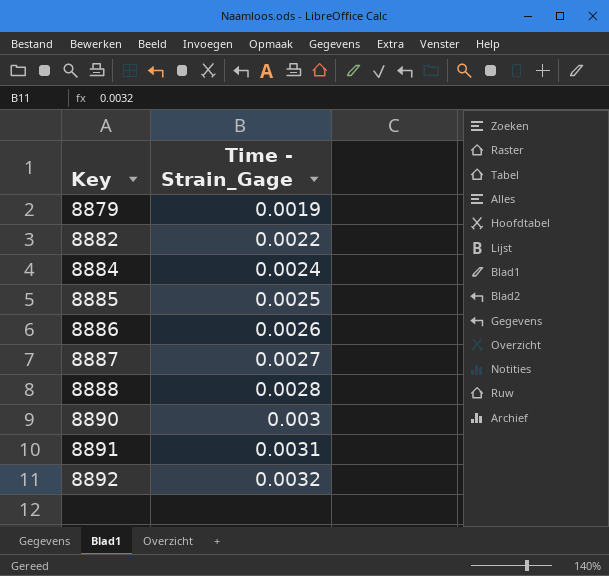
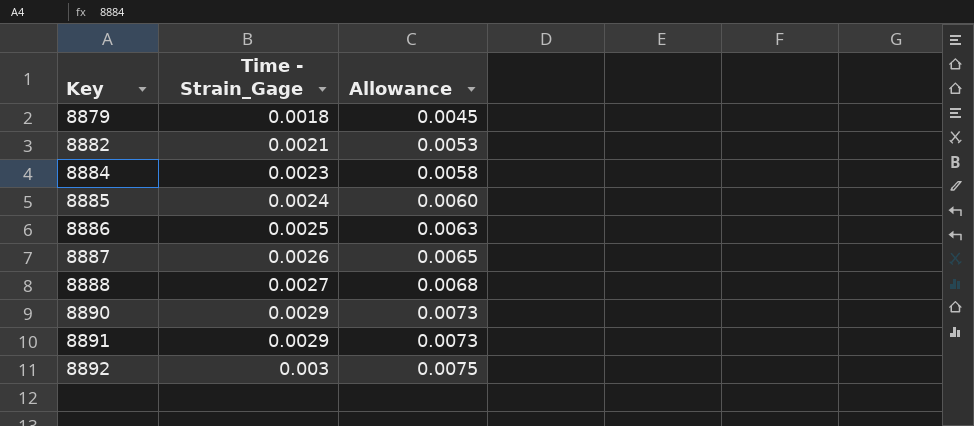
column Allowance | formula: none -> [Time - Strain_Gage] * 2.5
8879 | Time - Strain_Gage: 0.0019 -> 0.0018
8882 | Time - Strain_Gage: 0.0022 -> 0.0021
8884 | Time - Strain_Gage: 0.0024 -> 0.0023
8885 | Time - Strain_Gage: 0.0025 -> 0.0024
8886 | Time - Strain_Gage: 0.0026 -> 0.0025
8887 | Time - Strain_Gage: 0.0027 -> 0.0026
8888 | Time - Strain_Gage: 0.0028 -> 0.0027
8890 | Time - Strain_Gage: 0.003 -> 0.0029
8891 | Time - Strain_Gage: 0.0031 -> 0.0029
8892 | Time - Strain_Gage: 0.0032 -> 0.003

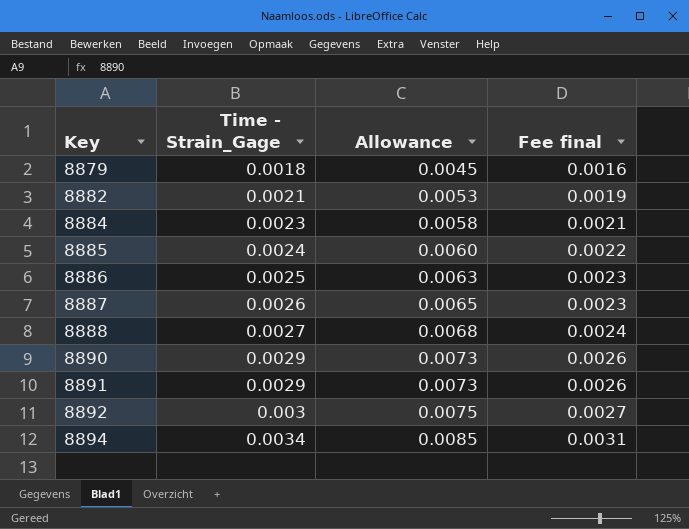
column Fee final | formula: none -> [Time - Strain_Gage] * 0.9
row 8894: none -> 0.0034 | 0.0085 | 0.0031

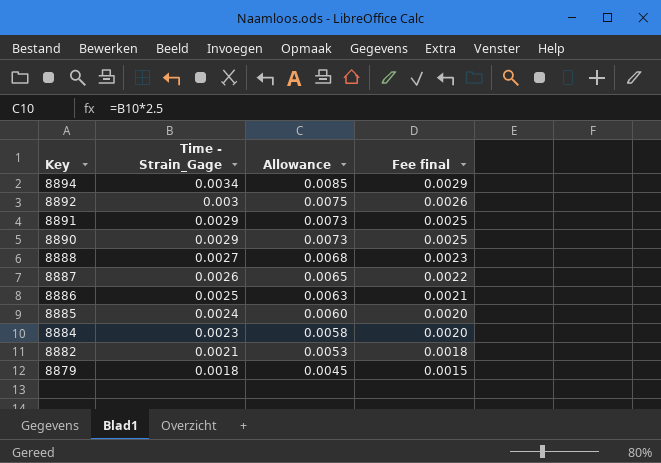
row order: Key ascending -> Key descending
column Fee final | formula: [Time - Strain_Gage] * 0.9 -> [Time - Strain_Gage] * 0.85

